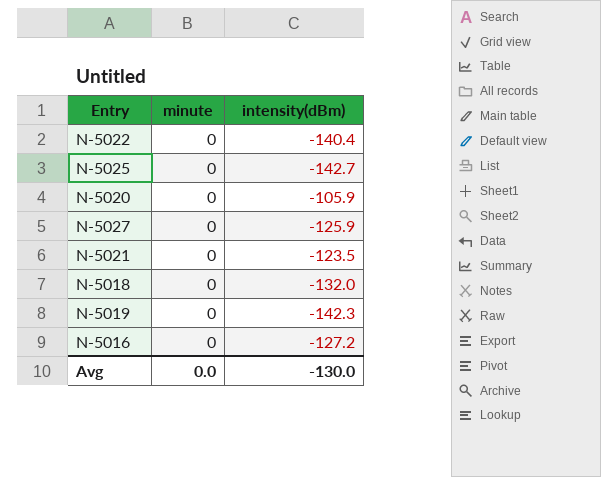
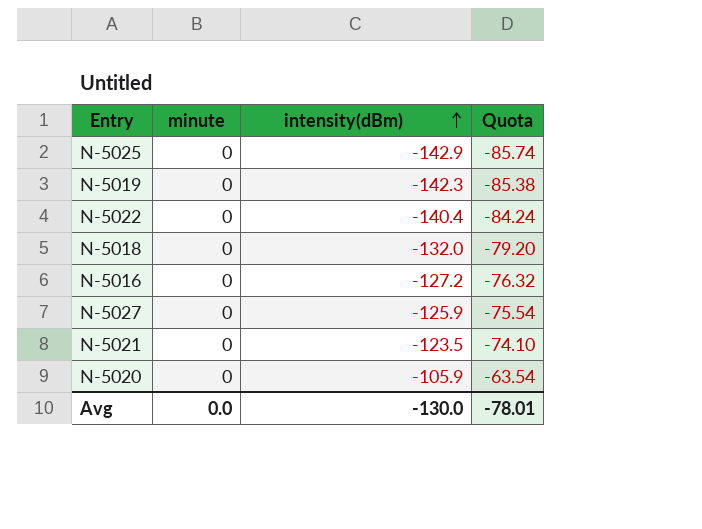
row order: none -> intensity(dBm) ascending
column Quota | formula: none -> [intensity(dBm)] * 0.6
N-5025 | intensity(dBm): -142.7 -> -142.9

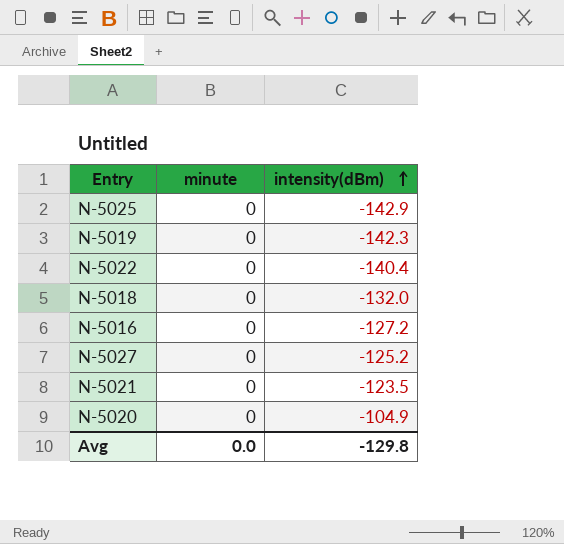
column Quota | formula: [intensity(dBm)] * 0.6 -> none
N-5027 | intensity(dBm): -125.9 -> -125.2
N-5020 | intensity(dBm): -105.9 -> -104.9
Avg | intensity(dBm): -130.0 -> -129.8

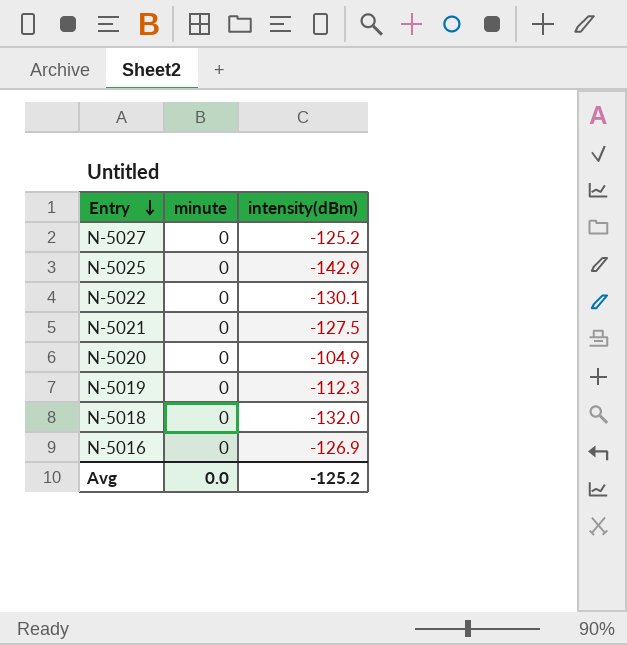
row order: intensity(dBm) ascending -> Entry descending
N-5022 | intensity(dBm): -140.4 -> -130.1
N-5021 | intensity(dBm): -123.5 -> -127.5
N-5019 | intensity(dBm): -142.3 -> -112.3
N-5016 | intensity(dBm): -127.2 -> -126.9
Avg | intensity(dBm): -129.8 -> -125.2

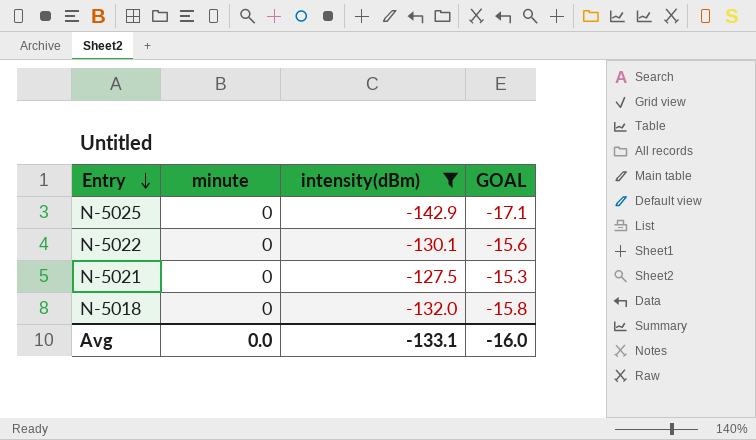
filter: none -> intensity(dBm) <= -127.5
column GOAL | formula: none -> [intensity(dBm)] * 0.12
Avg | intensity(dBm): -125.2 -> -133.1

